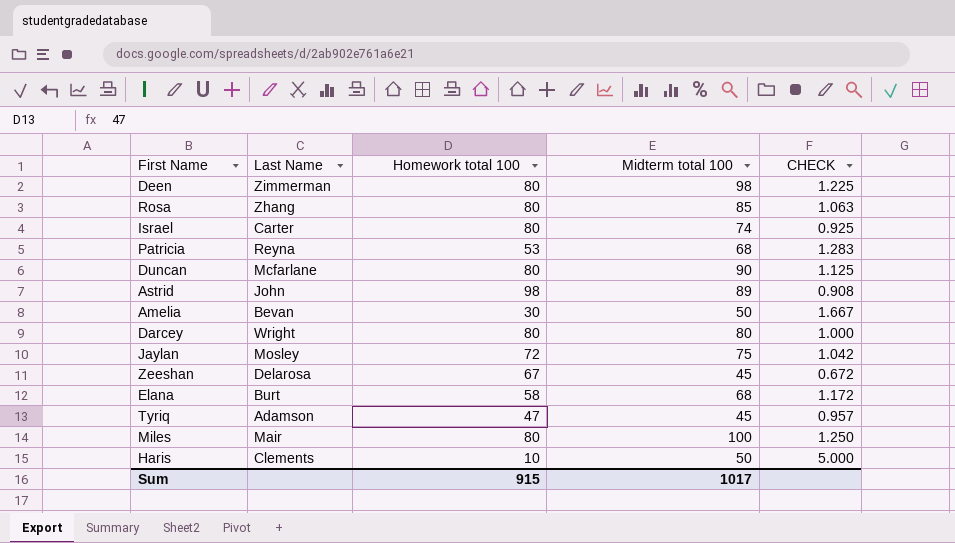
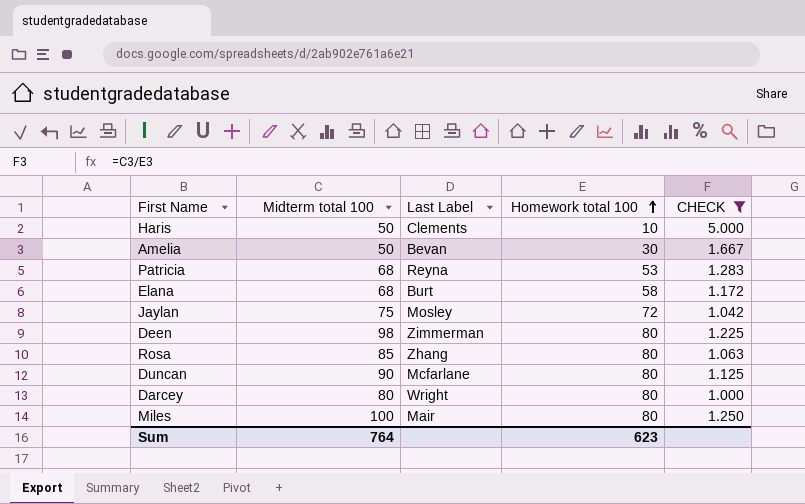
filter: none -> CHECK >= 1.000
row order: none -> Homework total 100 ascending
column Midterm total 100 | position: 4 -> 2
column name: Last Name -> Last Label
Sum | Midterm total 100: 1017 -> 764
Sum | Homework total 100: 915 -> 623

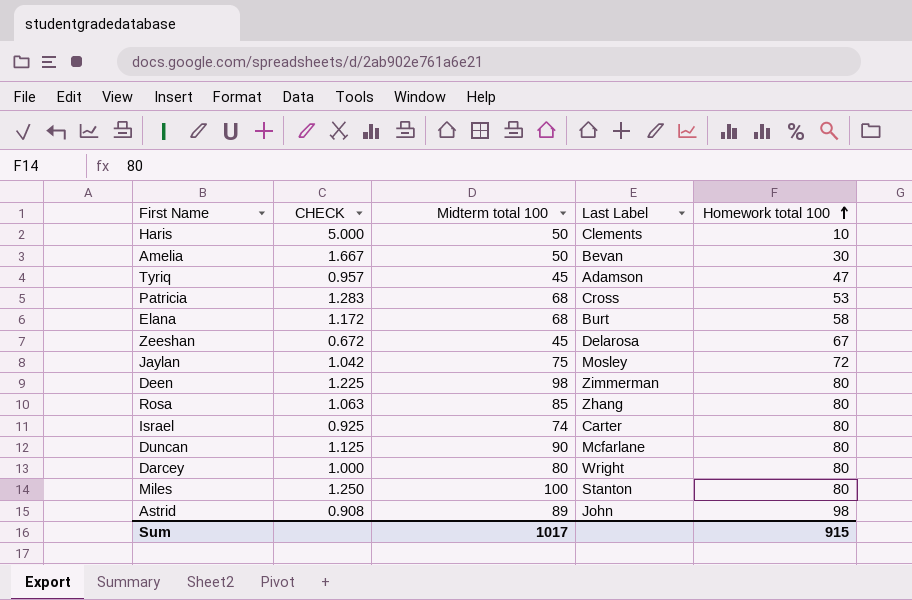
filter: CHECK >= 1.000 -> none
column CHECK | position: 5 -> 2
Patricia | Last Label: Reyna -> Cross
Miles | Last Label: Mair -> Stanton
Sum | Midterm total 100: 764 -> 1017
Sum | Homework total 100: 623 -> 915

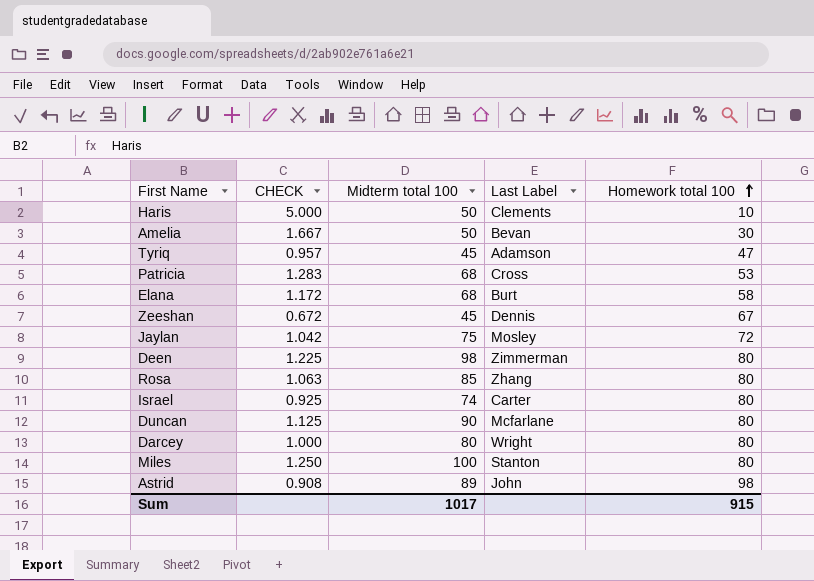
Zeeshan | Last Label: Delarosa -> Dennis

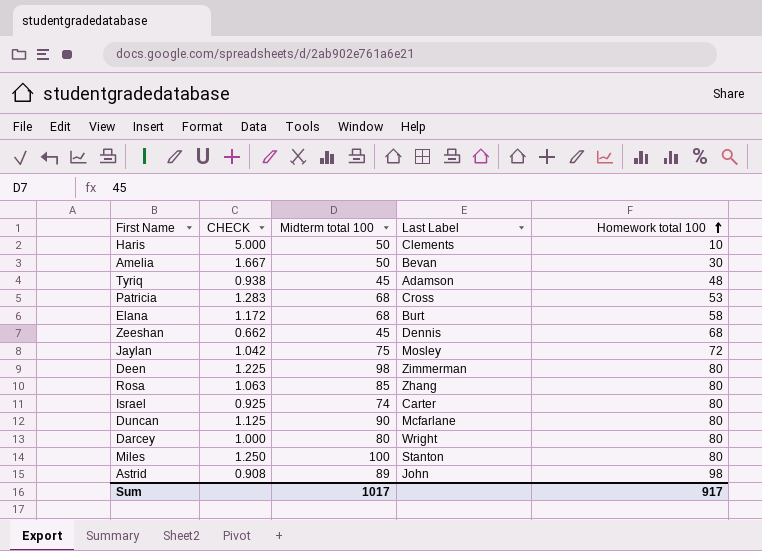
Tyriq | CHECK: 0.957 -> 0.938
Tyriq | Homework total 100: 47 -> 48
Zeeshan | CHECK: 0.672 -> 0.662
Zeeshan | Homework total 100: 67 -> 68
Sum | Homework total 100: 915 -> 917

